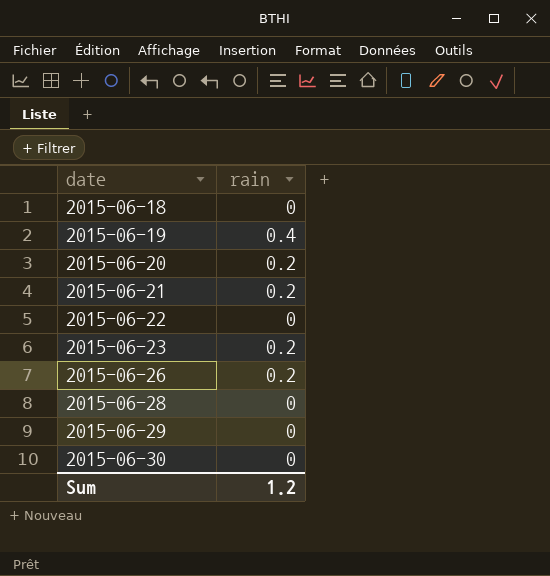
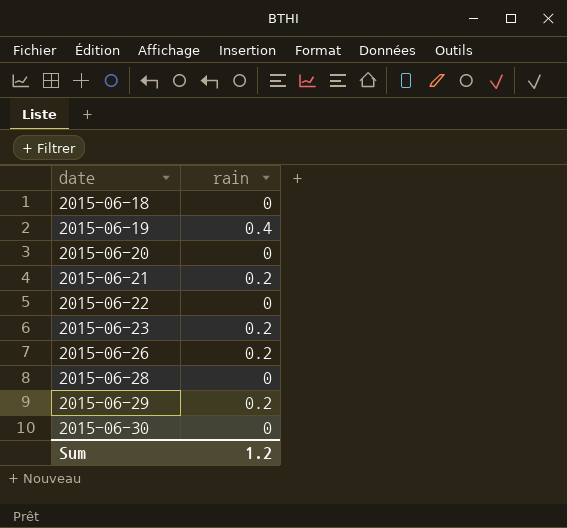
2015-06-20 | rain: 0.2 -> 0
2015-06-29 | rain: 0 -> 0.2

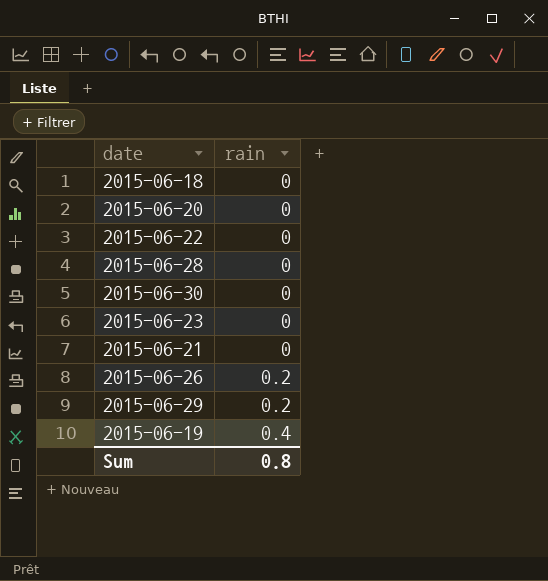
row order: date ascending -> rain ascending
2015-06-23 | rain: 0.2 -> 0
2015-06-21 | rain: 0.2 -> 0
Sum | rain: 1.2 -> 0.8

